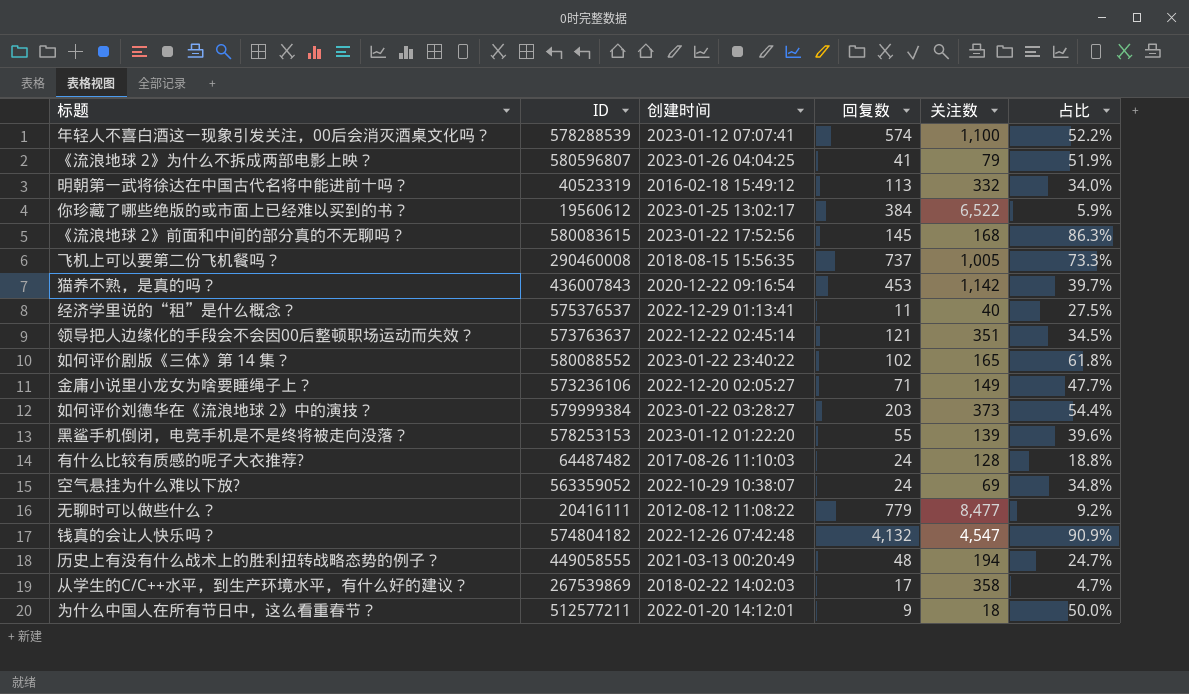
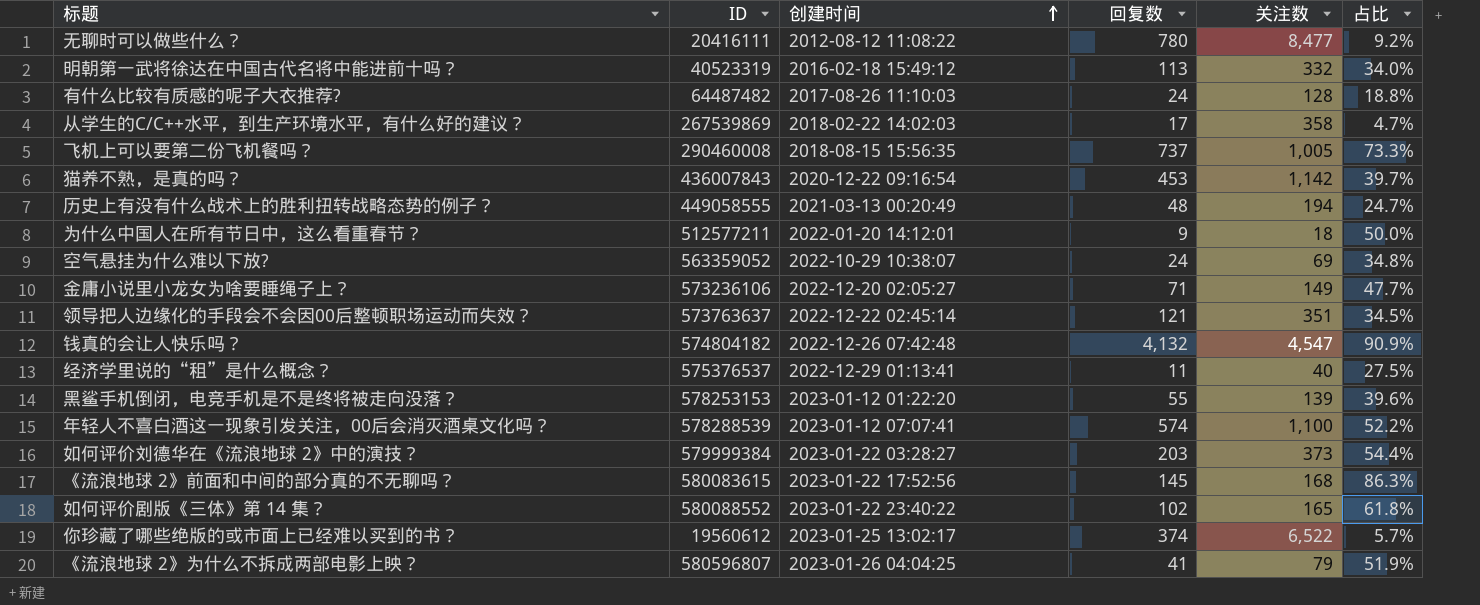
row order: none -> 创建时间 ascending
无聊时可以做些什么？ | 回复数: 779 -> 780
你珍藏了哪些绝版的或市面上已经难以买到的书？ | 回复数: 384 -> 374
你珍藏了哪些绝版的或市面上已经难以买到的书？ | 占比: 5.9% -> 5.7%

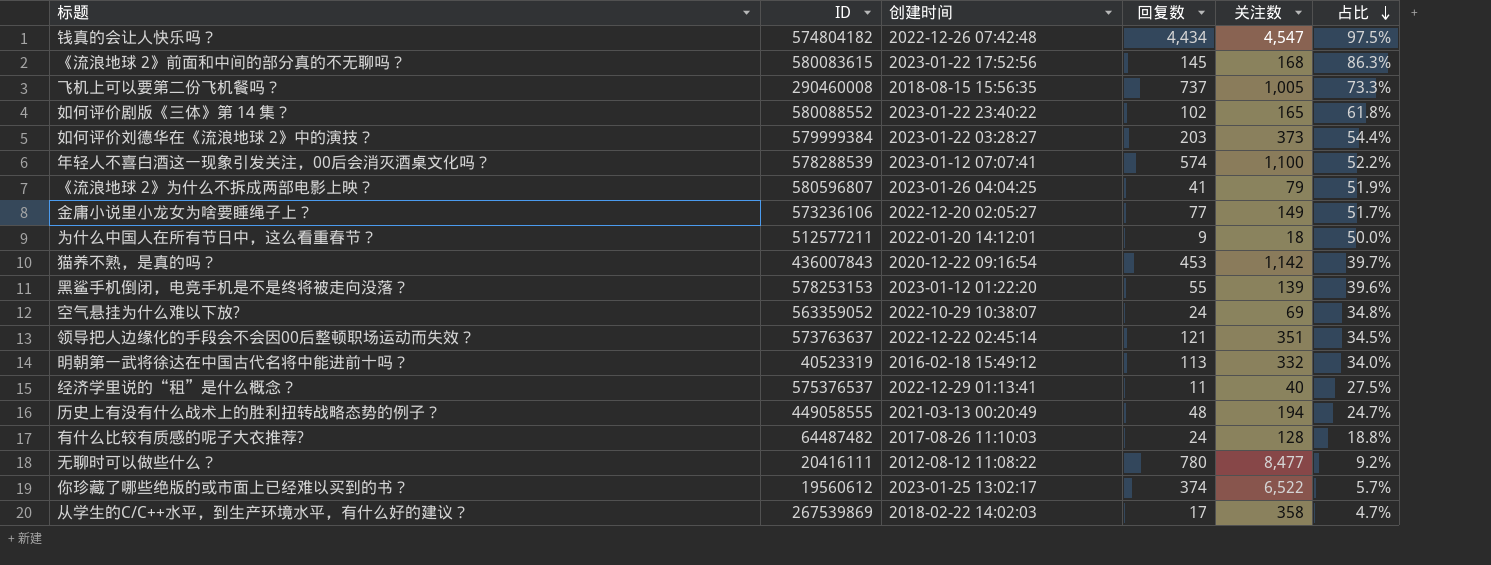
row order: 创建时间 ascending -> 占比 descending
钱真的会让人快乐吗？ | 回复数: 4,132 -> 4,434
钱真的会让人快乐吗？ | 占比: 90.9% -> 97.5%
金庸小说里小龙女为啥要睡绳子上？ | 回复数: 71 -> 77
金庸小说里小龙女为啥要睡绳子上？ | 占比: 47.7% -> 51.7%

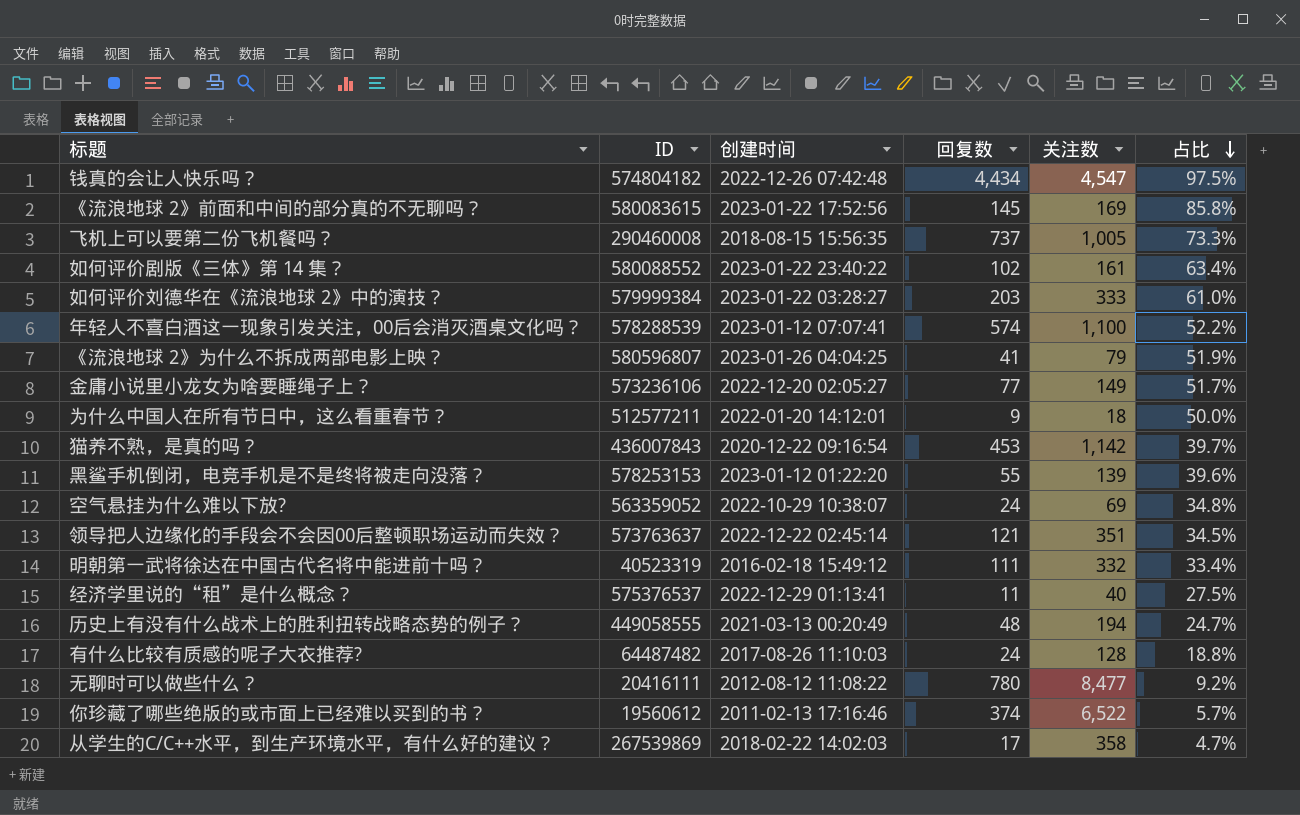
《流浪地球 2》前面和中间的部分真的不无聊吗？ | 关注数: 168 -> 169
《流浪地球 2》前面和中间的部分真的不无聊吗？ | 占比: 86.3% -> 85.8%
如何评价剧版《三体》第 14 集？ | 关注数: 165 -> 161
如何评价剧版《三体》第 14 集？ | 占比: 61.8% -> 63.4%
如何评价刘德华在《流浪地球 2》中的演技？ | 关注数: 373 -> 333
如何评价刘德华在《流浪地球 2》中的演技？ | 占比: 54.4% -> 61.0%
明朝第一武将徐达在中国古代名将中能进前十吗？ | 回复数: 113 -> 111
明朝第一武将徐达在中国古代名将中能进前十吗？ | 占比: 34.0% -> 33.4%
你珍藏了哪些绝版的或市面上已经难以买到的书？ | 创建时间: 2023-01-25 13:02:17 -> 2011-02-13 17:16:46

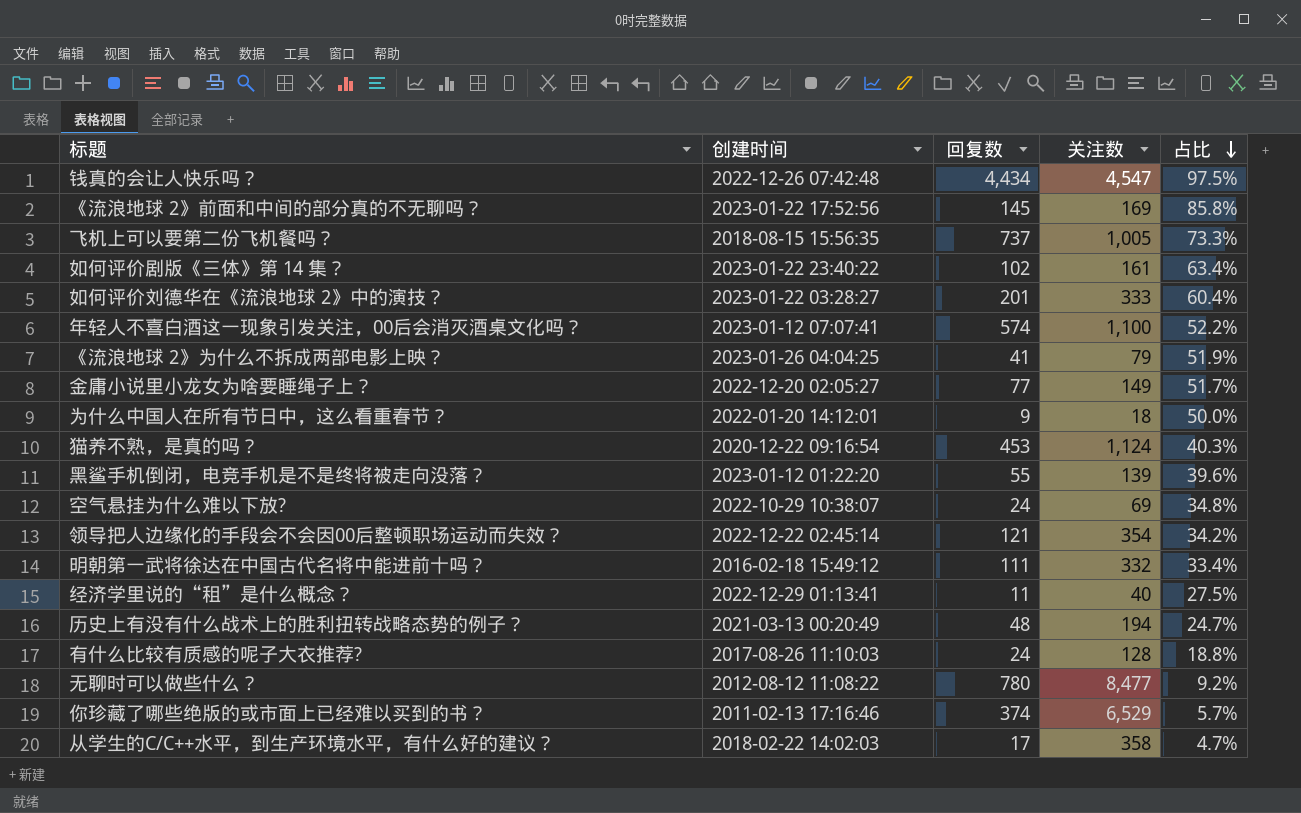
column ID | position: 2 -> none
如何评价刘德华在《流浪地球 2》中的演技？ | 回复数: 203 -> 201
如何评价刘德华在《流浪地球 2》中的演技？ | 占比: 61.0% -> 60.4%
猫养不熟，是真的吗？ | 关注数: 1,142 -> 1,124
猫养不熟，是真的吗？ | 占比: 39.7% -> 40.3%
领导把人边缘化的手段会不会因00后整顿职场运动而失效？ | 关注数: 351 -> 354
领导把人边缘化的手段会不会因00后整顿职场运动而失效？ | 占比: 34.5% -> 34.2%
你珍藏了哪些绝版的或市面上已经难以买到的书？ | 关注数: 6,522 -> 6,529

